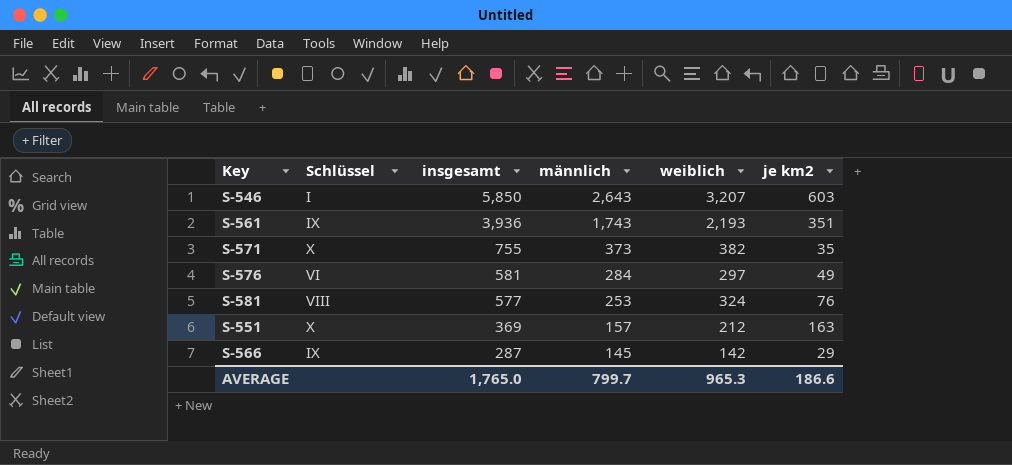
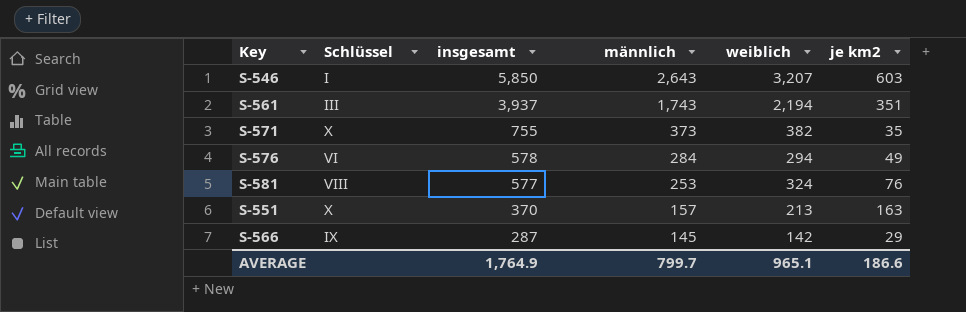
S-561 | Schlüssel: IX -> III
S-561 | insgesamt: 3,936 -> 3,937
S-561 | weiblich: 2,193 -> 2,194
S-576 | insgesamt: 581 -> 578
S-576 | weiblich: 297 -> 294
S-551 | insgesamt: 369 -> 370
S-551 | weiblich: 212 -> 213
AVERAGE | insgesamt: 1,765.0 -> 1,764.9
AVERAGE | weiblich: 965.3 -> 965.1

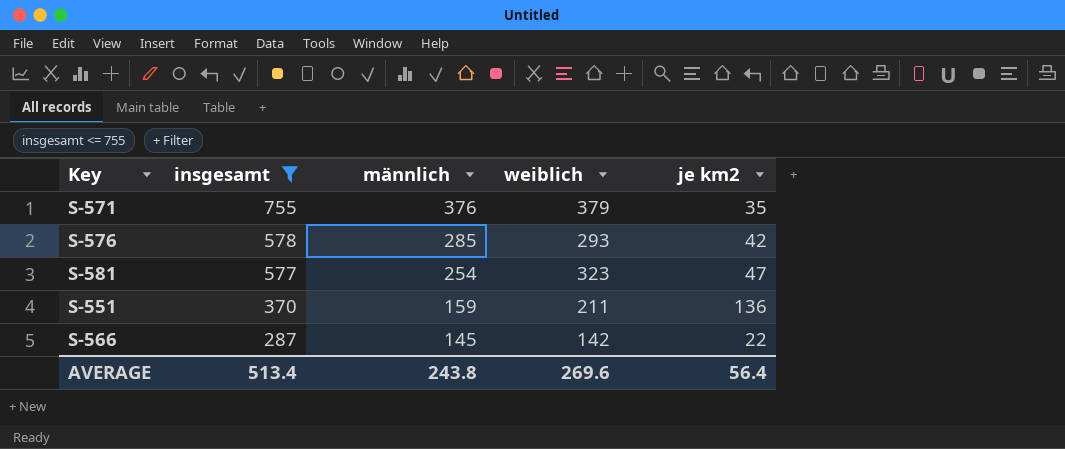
filter: none -> insgesamt <= 755
column Schlüssel | position: 2 -> none
S-571 | männlich: 373 -> 376
S-571 | weiblich: 382 -> 379
S-576 | männlich: 284 -> 285
S-576 | weiblich: 294 -> 293
S-576 | je km2: 49 -> 42
S-581 | männlich: 253 -> 254
S-581 | weiblich: 324 -> 323
S-581 | je km2: 76 -> 47
S-551 | männlich: 157 -> 159
S-551 | weiblich: 213 -> 211
S-551 | je km2: 163 -> 136
S-566 | je km2: 29 -> 22
AVERAGE | insgesamt: 1,764.9 -> 513.4
AVERAGE | männlich: 799.7 -> 243.8
AVERAGE | weiblich: 965.1 -> 269.6
AVERAGE | je km2: 186.6 -> 56.4

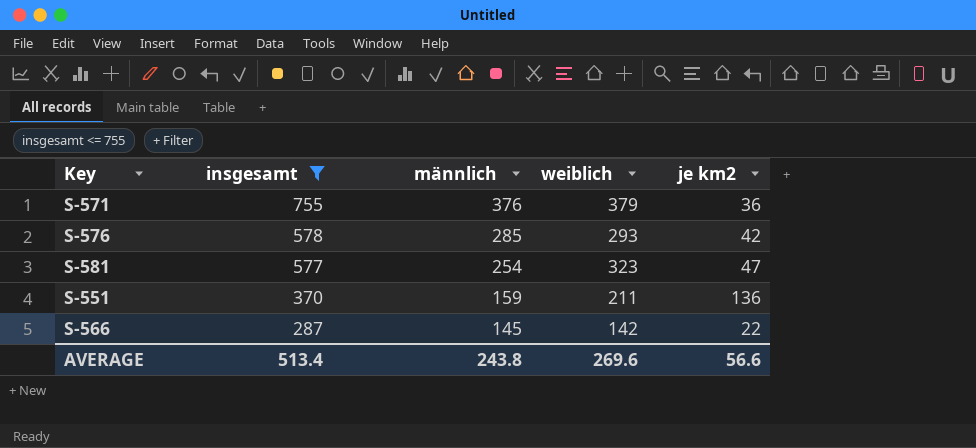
S-571 | je km2: 35 -> 36
AVERAGE | je km2: 56.4 -> 56.6

